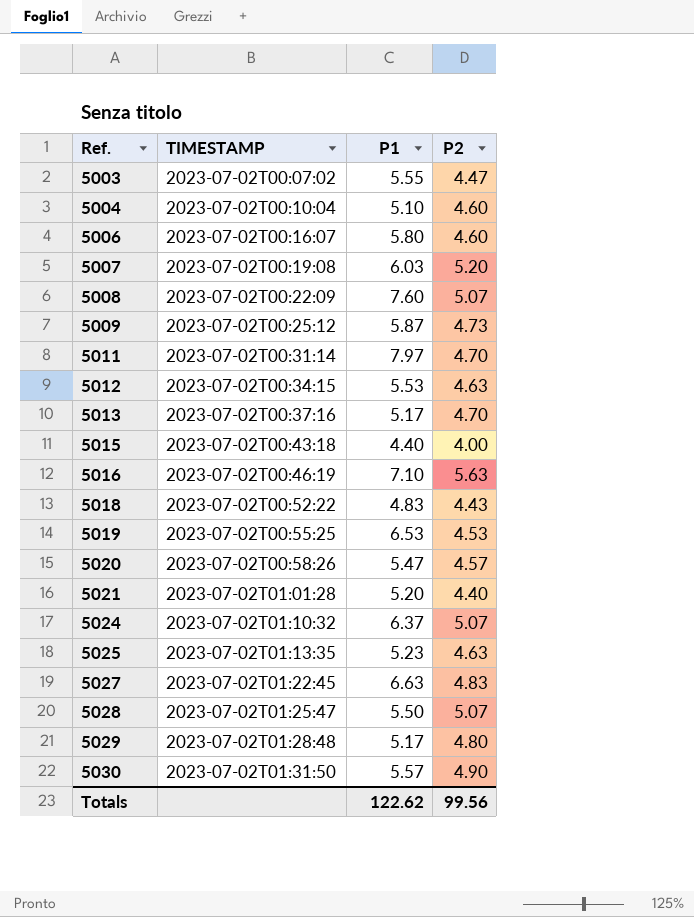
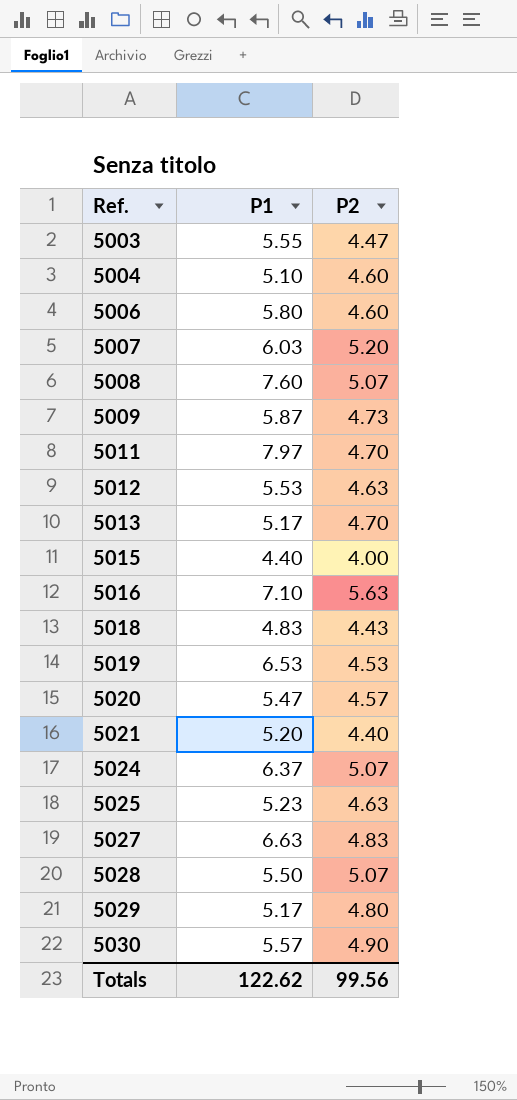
column TIMESTAMP | position: 2 -> none

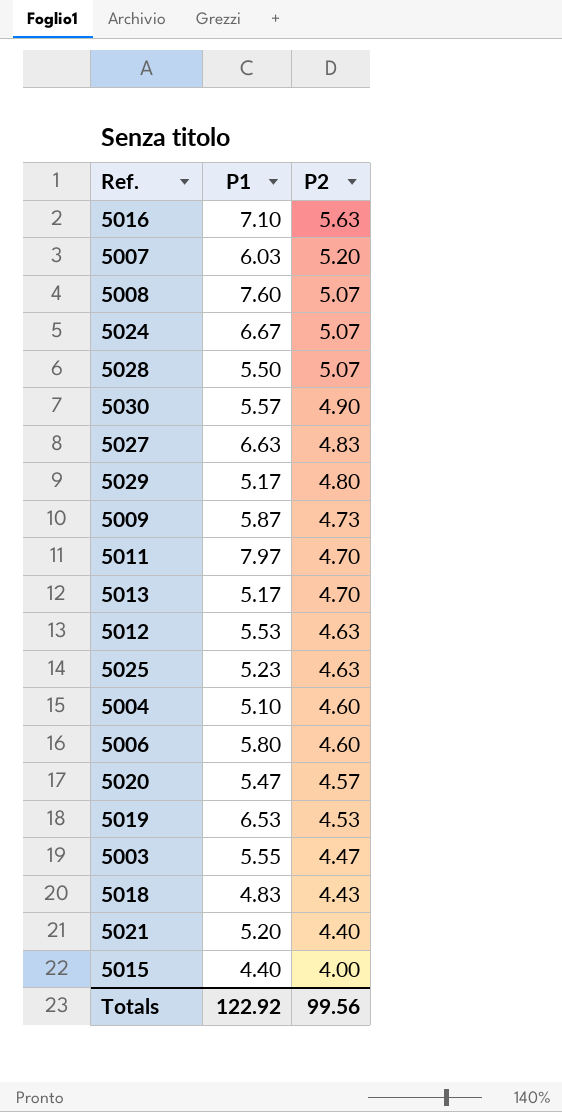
row order: Ref. ascending -> P2 descending
5024 | P1: 6.37 -> 6.67
Totals | P1: 122.62 -> 122.92

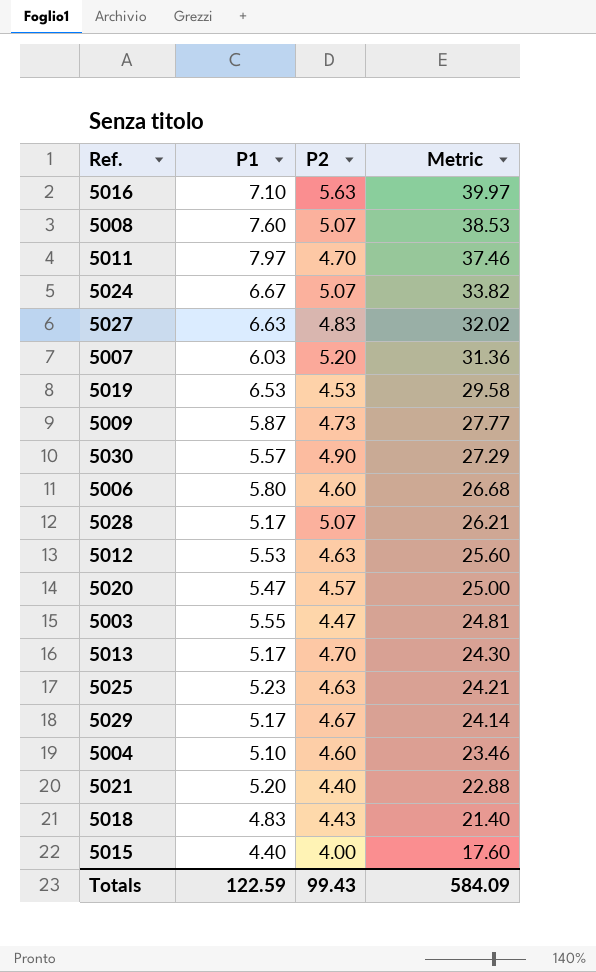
row order: P2 descending -> Metric descending
column Metric | formula: none -> [P1] * [P2]
5028 | P1: 5.50 -> 5.17
5029 | P2: 4.80 -> 4.67
Totals | P1: 122.92 -> 122.59
Totals | P2: 99.56 -> 99.43

